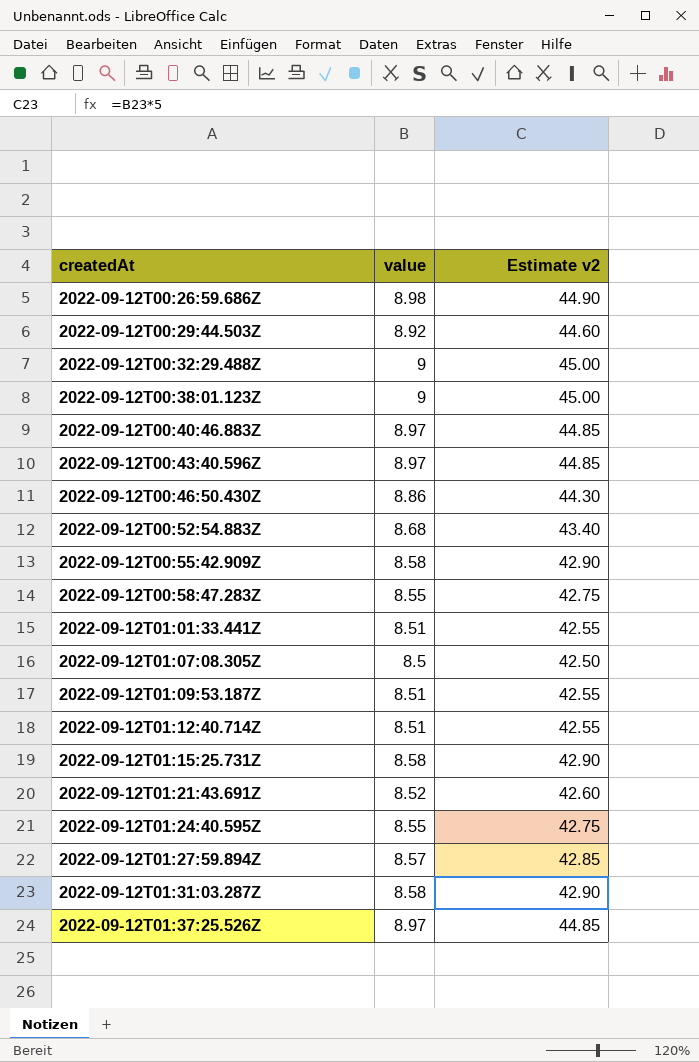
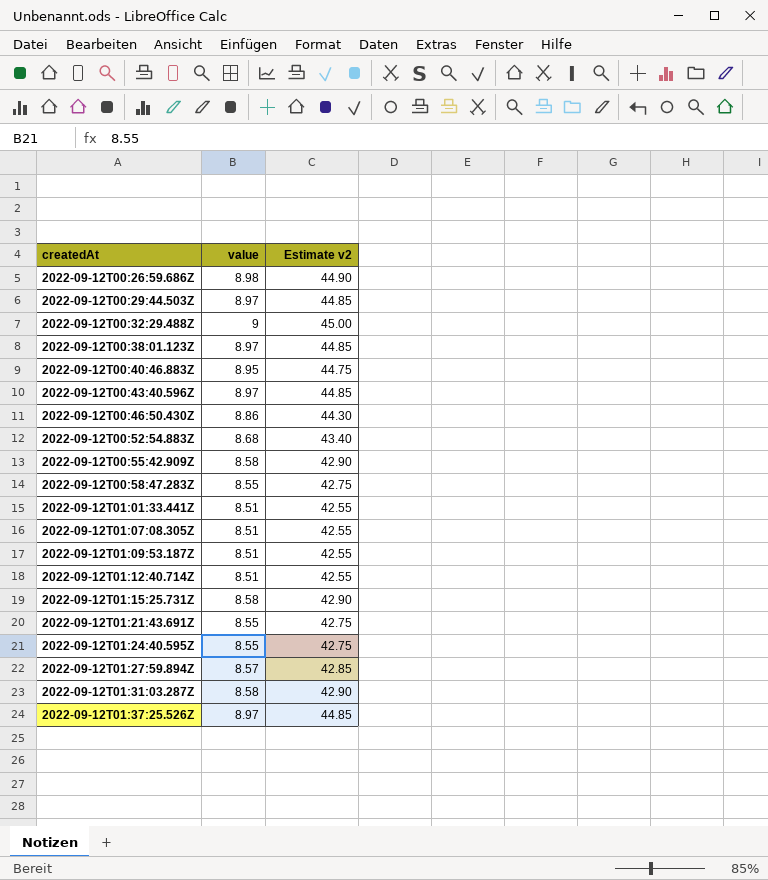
2022-09-12T00:29:44.503Z | value: 8.92 -> 8.97
2022-09-12T00:29:44.503Z | Estimate v2: 44.60 -> 44.85
2022-09-12T00:38:01.123Z | value: 9 -> 8.97
2022-09-12T00:38:01.123Z | Estimate v2: 45.00 -> 44.85
2022-09-12T00:40:46.883Z | value: 8.97 -> 8.95
2022-09-12T00:40:46.883Z | Estimate v2: 44.85 -> 44.75
2022-09-12T01:07:08.305Z | value: 8.5 -> 8.51
2022-09-12T01:07:08.305Z | Estimate v2: 42.50 -> 42.55
2022-09-12T01:21:43.691Z | value: 8.52 -> 8.55
2022-09-12T01:21:43.691Z | Estimate v2: 42.60 -> 42.75

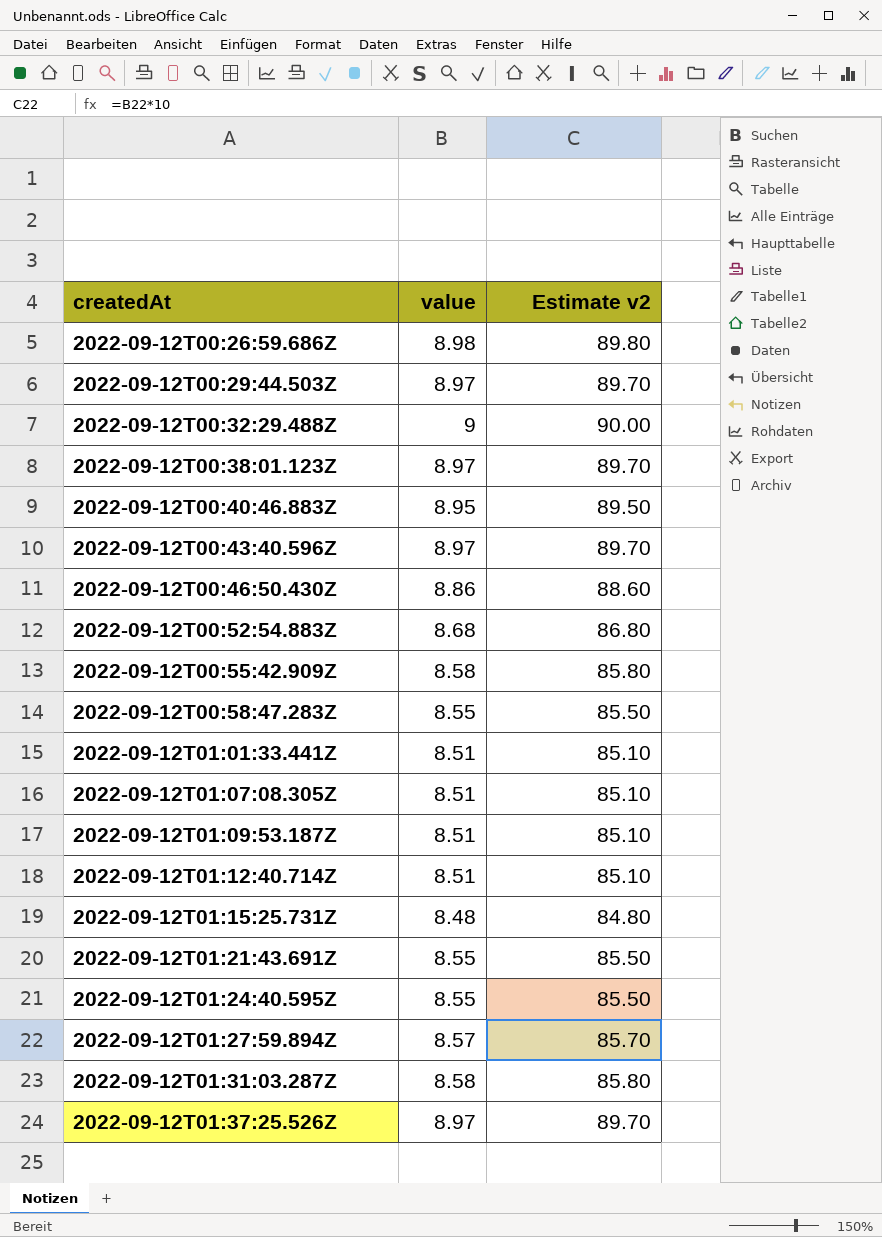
column Estimate v2 | formula: [value] * 5 -> [value] * 10
2022-09-12T01:15:25.731Z | value: 8.58 -> 8.48

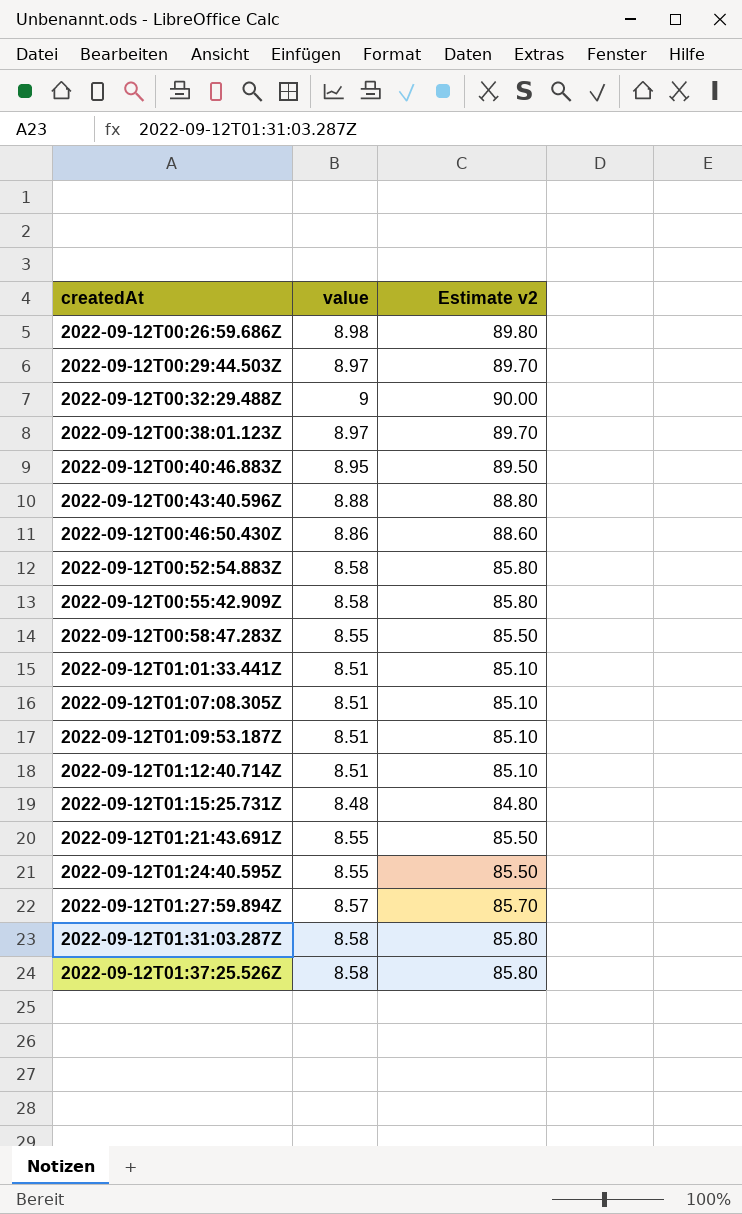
2022-09-12T00:43:40.596Z | value: 8.97 -> 8.88
2022-09-12T00:43:40.596Z | Estimate v2: 89.70 -> 88.80
2022-09-12T00:52:54.883Z | value: 8.68 -> 8.58
2022-09-12T00:52:54.883Z | Estimate v2: 86.80 -> 85.80
2022-09-12T01:37:25.526Z | value: 8.97 -> 8.58
2022-09-12T01:37:25.526Z | Estimate v2: 89.70 -> 85.80

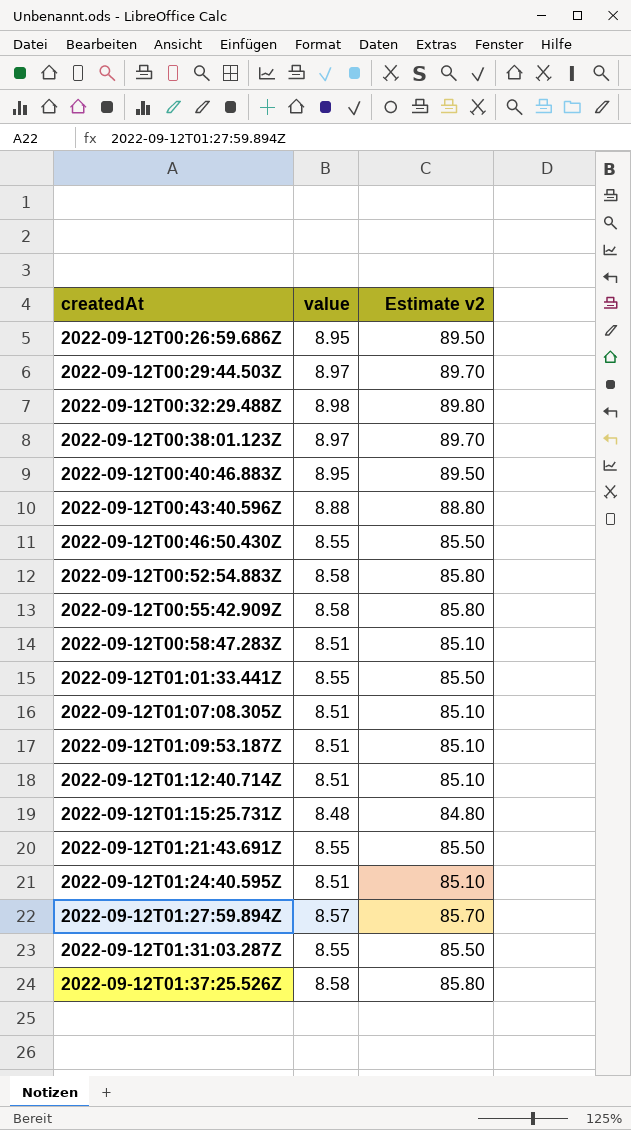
2022-09-12T00:26:59.686Z | value: 8.98 -> 8.95
2022-09-12T00:26:59.686Z | Estimate v2: 89.80 -> 89.50
2022-09-12T00:32:29.488Z | value: 9 -> 8.98
2022-09-12T00:32:29.488Z | Estimate v2: 90.00 -> 89.80
2022-09-12T00:46:50.430Z | value: 8.86 -> 8.55
2022-09-12T00:46:50.430Z | Estimate v2: 88.60 -> 85.50
2022-09-12T00:58:47.283Z | value: 8.55 -> 8.51
2022-09-12T00:58:47.283Z | Estimate v2: 85.50 -> 85.10
2022-09-12T01:01:33.441Z | value: 8.51 -> 8.55
2022-09-12T01:01:33.441Z | Estimate v2: 85.10 -> 85.50
2022-09-12T01:24:40.595Z | value: 8.55 -> 8.51
2022-09-12T01:24:40.595Z | Estimate v2: 85.50 -> 85.10
2022-09-12T01:31:03.287Z | value: 8.58 -> 8.55
2022-09-12T01:31:03.287Z | Estimate v2: 85.80 -> 85.50

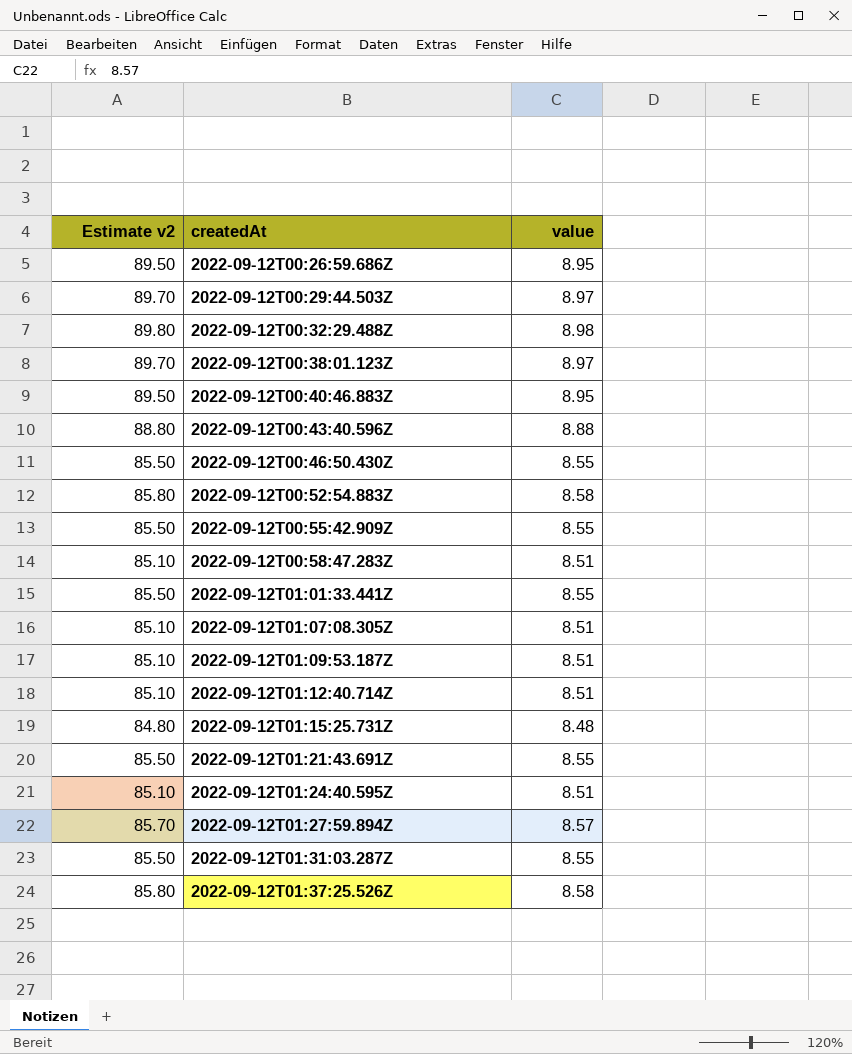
column Estimate v2 | position: 3 -> 1
2022-09-12T00:55:42.909Z | Estimate v2: 85.80 -> 85.50
2022-09-12T00:55:42.909Z | value: 8.58 -> 8.55

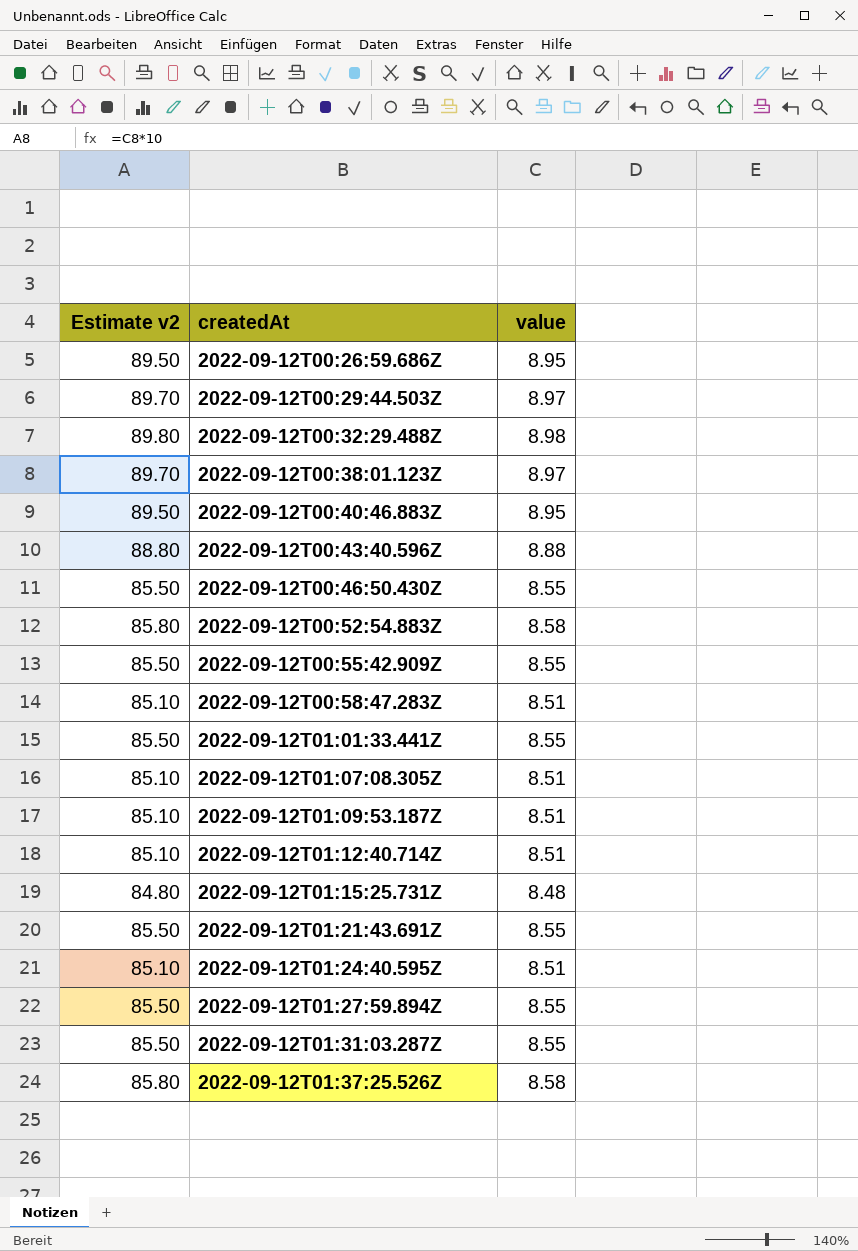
2022-09-12T01:27:59.894Z | Estimate v2: 85.70 -> 85.50
2022-09-12T01:27:59.894Z | value: 8.57 -> 8.55

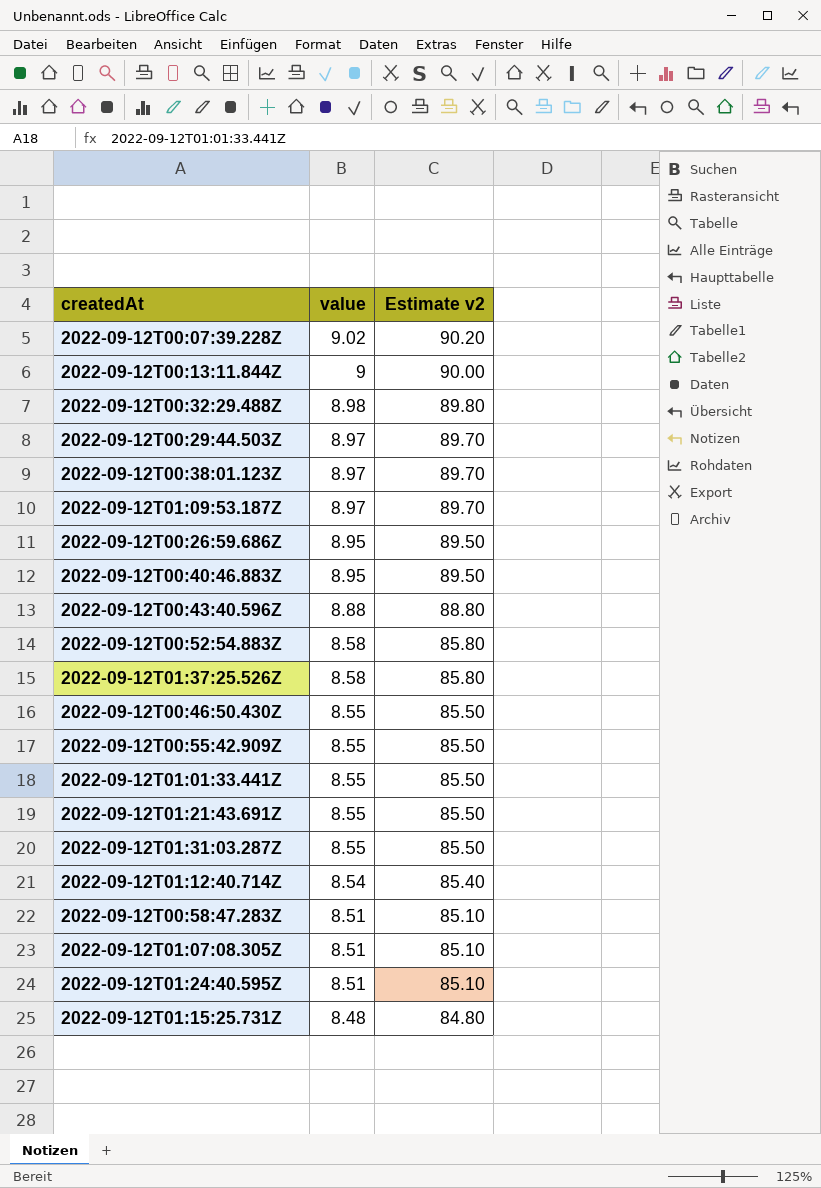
row order: createdAt ascending -> value descending
column Estimate v2 | position: 1 -> 3
row 2022-09-12T01:27:59.894Z: 85.50 | 8.55 -> none
row 2022-09-12T00:07:39.228Z: none -> 9.02 | 90.20
row 2022-09-12T00:13:11.844Z: none -> 9 | 90.00
2022-09-12T01:09:53.187Z | value: 8.51 -> 8.97
2022-09-12T01:09:53.187Z | Estimate v2: 85.10 -> 89.70
2022-09-12T01:12:40.714Z | value: 8.51 -> 8.54
2022-09-12T01:12:40.714Z | Estimate v2: 85.10 -> 85.40

